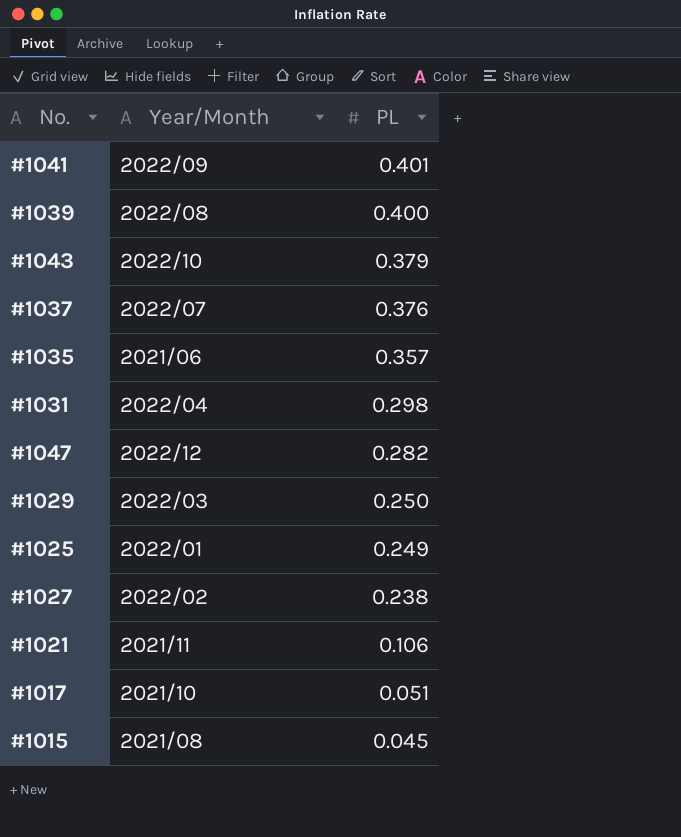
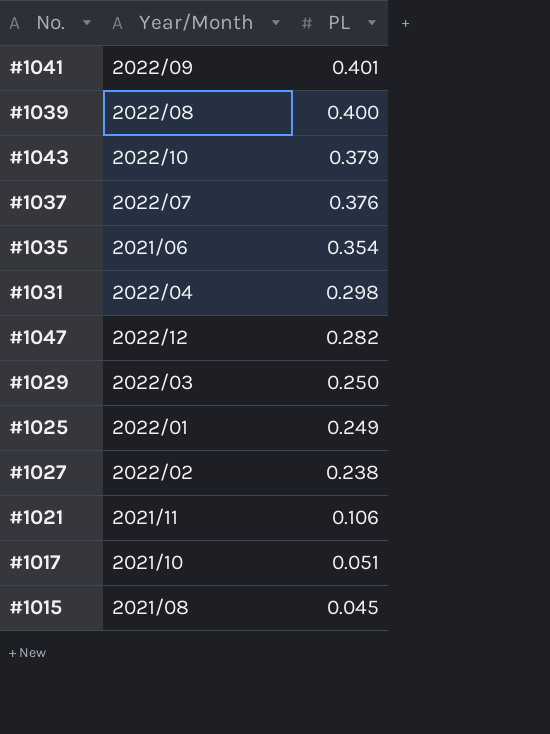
#1035 | PL: 0.357 -> 0.354

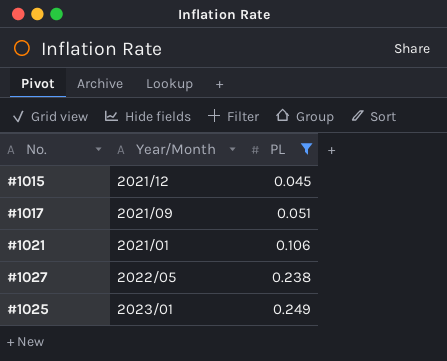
filter: none -> PL <= 0.249
row order: PL descending -> PL ascending
#1015 | Year/Month: 2021/08 -> 2021/12
#1017 | Year/Month: 2021/10 -> 2021/09
#1021 | Year/Month: 2021/11 -> 2021/01
#1027 | Year/Month: 2022/02 -> 2022/05
#1025 | Year/Month: 2022/01 -> 2023/01

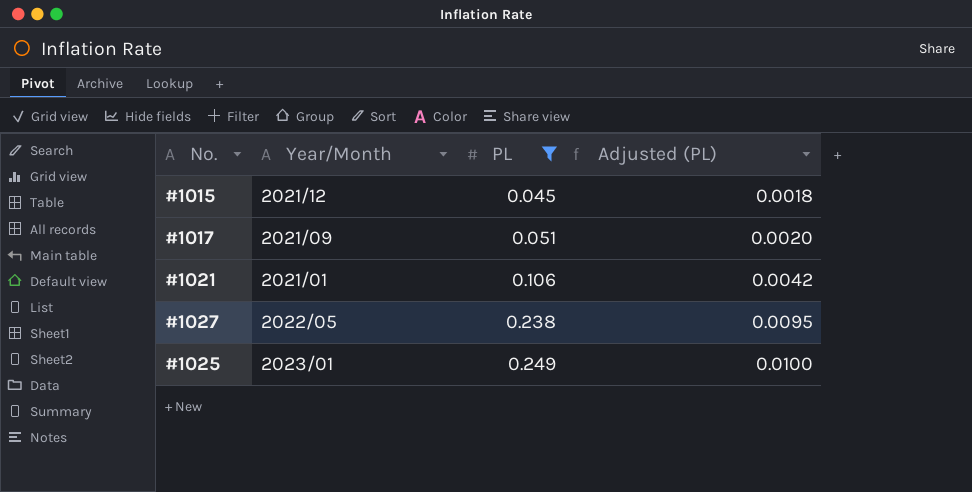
column Adjusted (PL) | formula: none -> [PL] * 0.04

